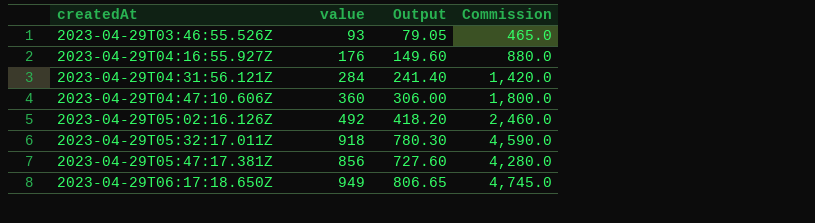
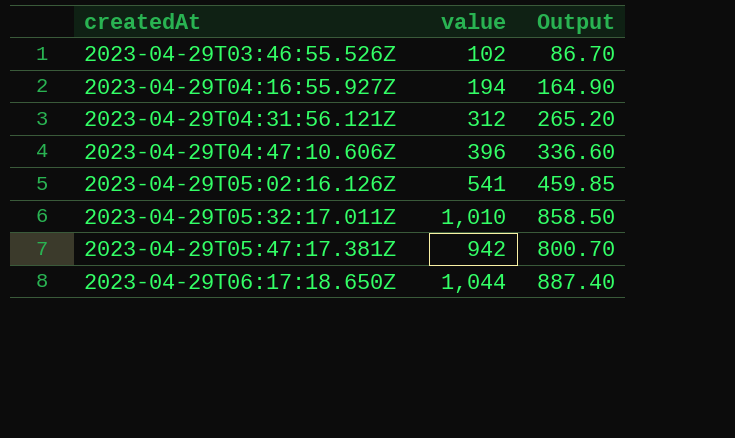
column Commission | formula: [value] * 5 -> none
2023-04-29T03:46:55.526Z | value: 93 -> 102
2023-04-29T03:46:55.526Z | Output: 79.05 -> 86.70
2023-04-29T04:16:55.927Z | value: 176 -> 194
2023-04-29T04:16:55.927Z | Output: 149.60 -> 164.90
2023-04-29T04:31:56.121Z | value: 284 -> 312
2023-04-29T04:31:56.121Z | Output: 241.40 -> 265.20
2023-04-29T04:47:10.606Z | value: 360 -> 396
2023-04-29T04:47:10.606Z | Output: 306.00 -> 336.60
2023-04-29T05:02:16.126Z | value: 492 -> 541
2023-04-29T05:02:16.126Z | Output: 418.20 -> 459.85
2023-04-29T05:32:17.011Z | value: 918 -> 1,010
2023-04-29T05:32:17.011Z | Output: 780.30 -> 858.50
2023-04-29T05:47:17.381Z | value: 856 -> 942
2023-04-29T05:47:17.381Z | Output: 727.60 -> 800.70
2023-04-29T06:17:18.650Z | value: 949 -> 1,044
2023-04-29T06:17:18.650Z | Output: 806.65 -> 887.40

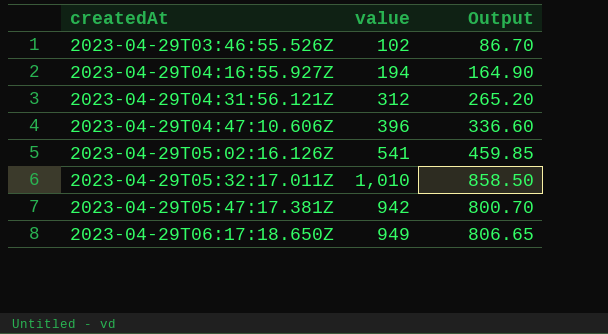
2023-04-29T06:17:18.650Z | value: 1,044 -> 949
2023-04-29T06:17:18.650Z | Output: 887.40 -> 806.65

